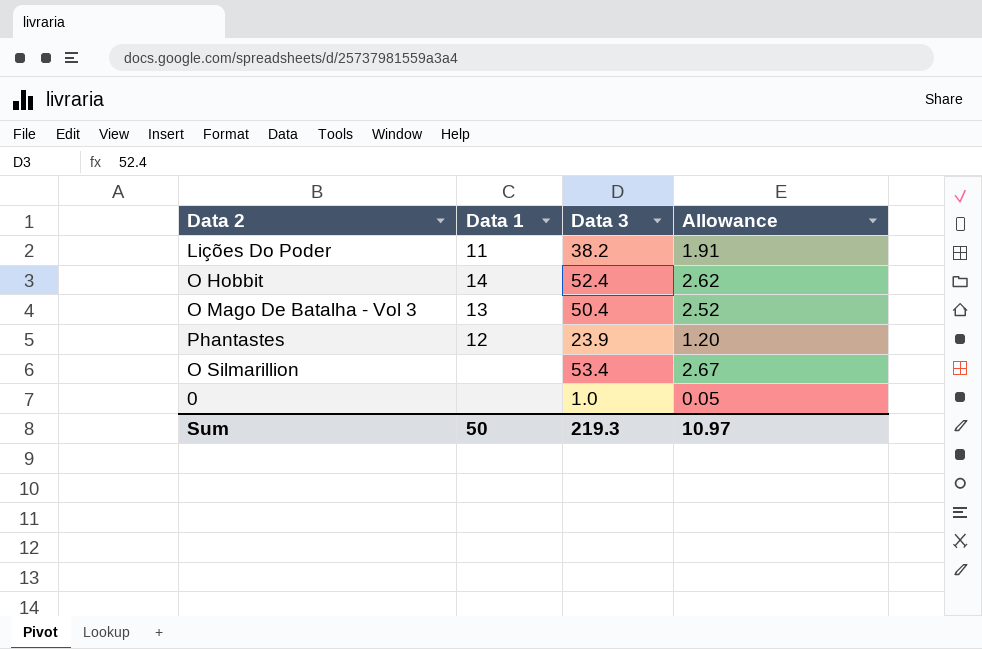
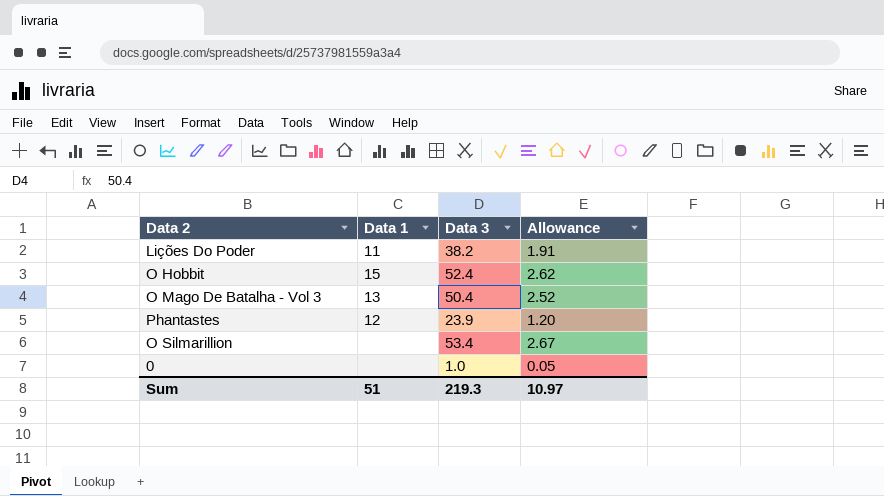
O Hobbit | Data 1: 14 -> 15
Sum | Data 1: 50 -> 51

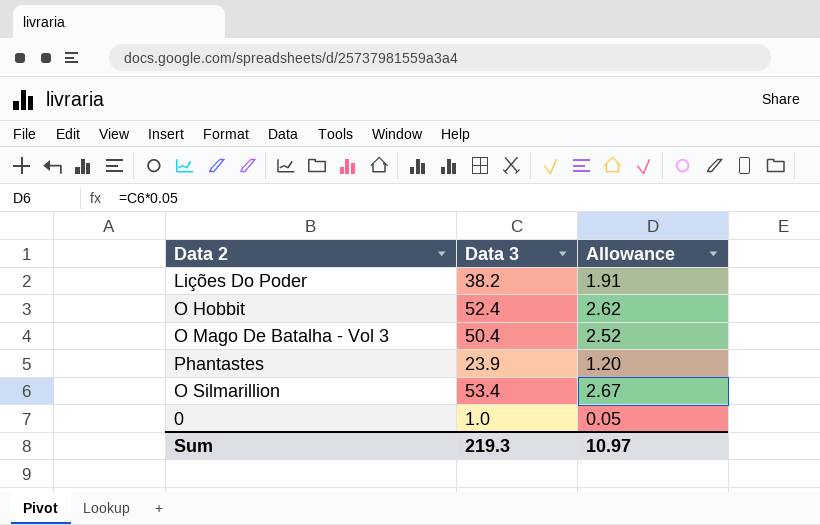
column Data 1 | position: 2 -> none

